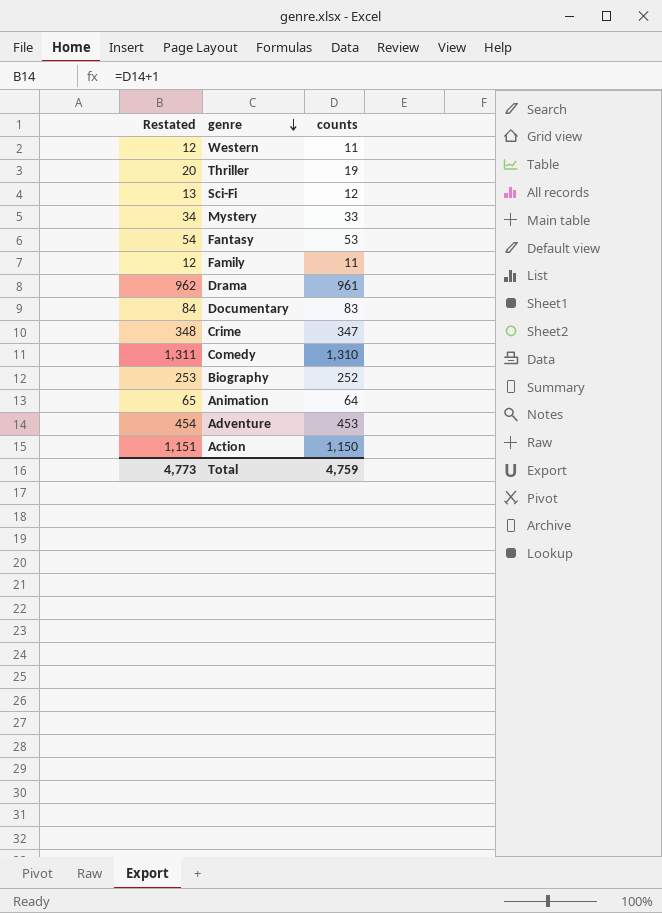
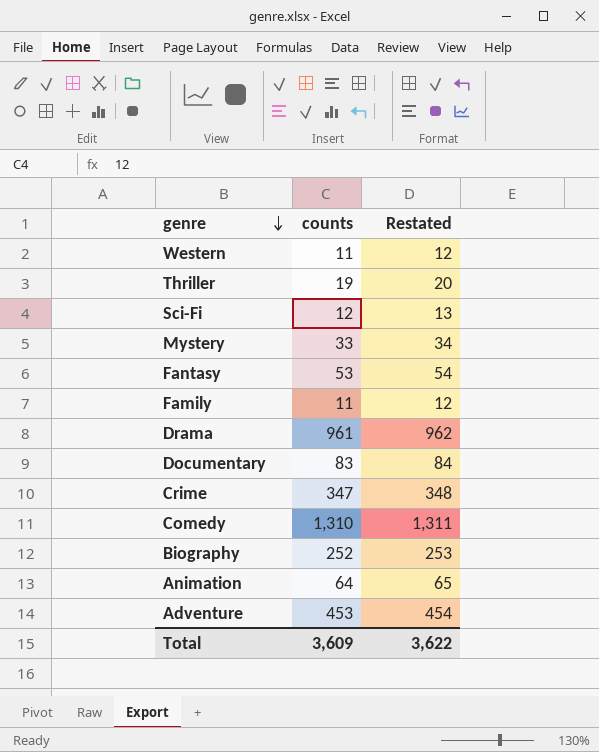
column Restated | position: 1 -> 3
row Action: 1,151 | 1,150 -> none
Total | counts: 4,759 -> 3,609
Total | Restated: 4,773 -> 3,622

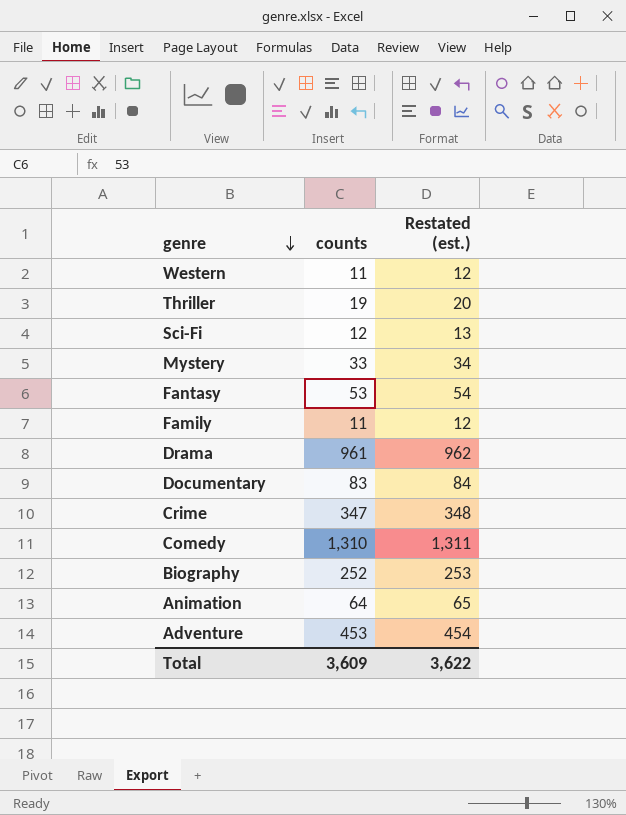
column name: Restated -> Restated (est.)

